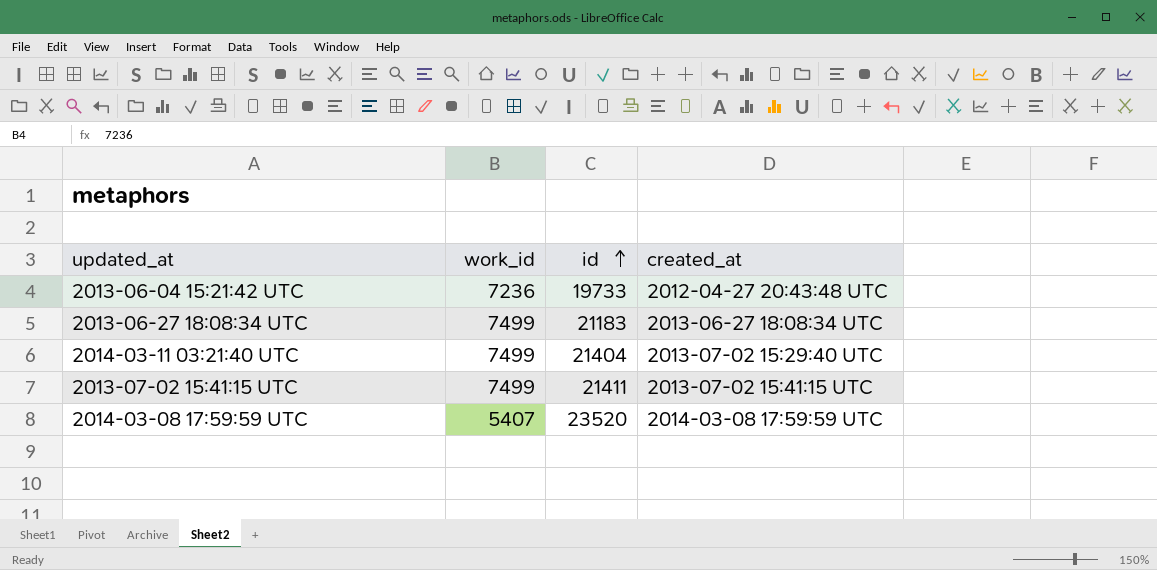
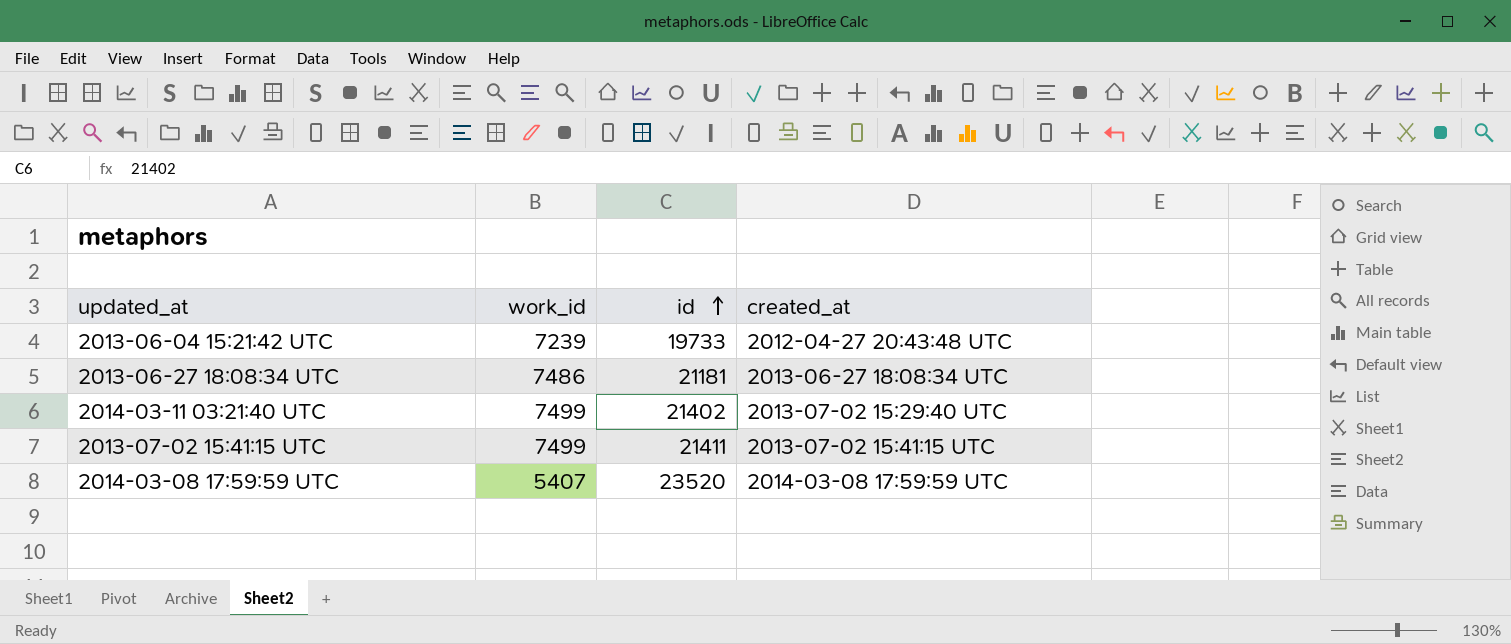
2013-06-04 15:21:42 UTC | work_id: 7236 -> 7239
2013-06-27 18:08:34 UTC | work_id: 7499 -> 7486
2013-06-27 18:08:34 UTC | id: 21183 -> 21181
2014-03-11 03:21:40 UTC | id: 21404 -> 21402

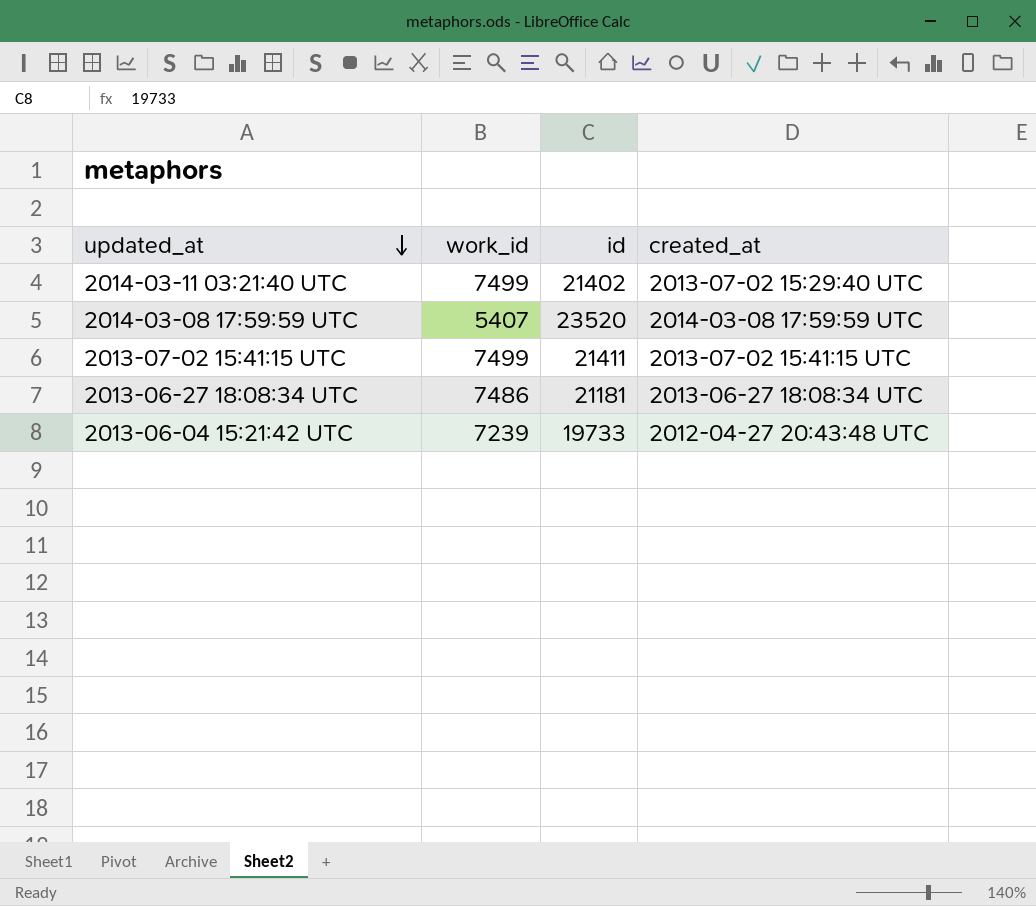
row order: id ascending -> updated_at descending

